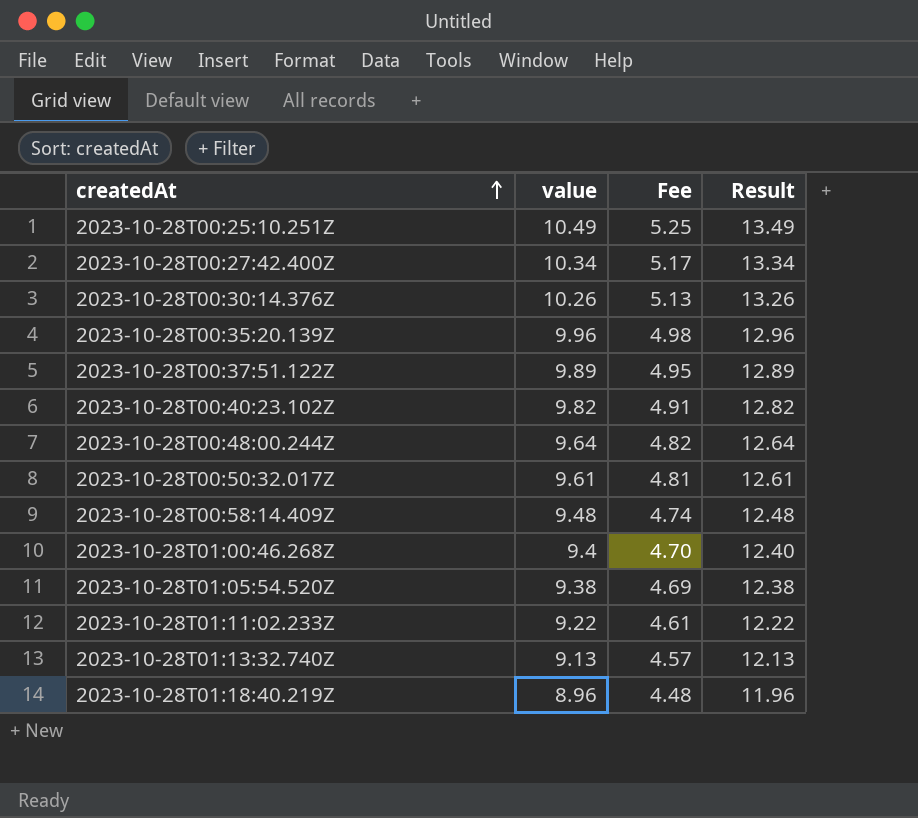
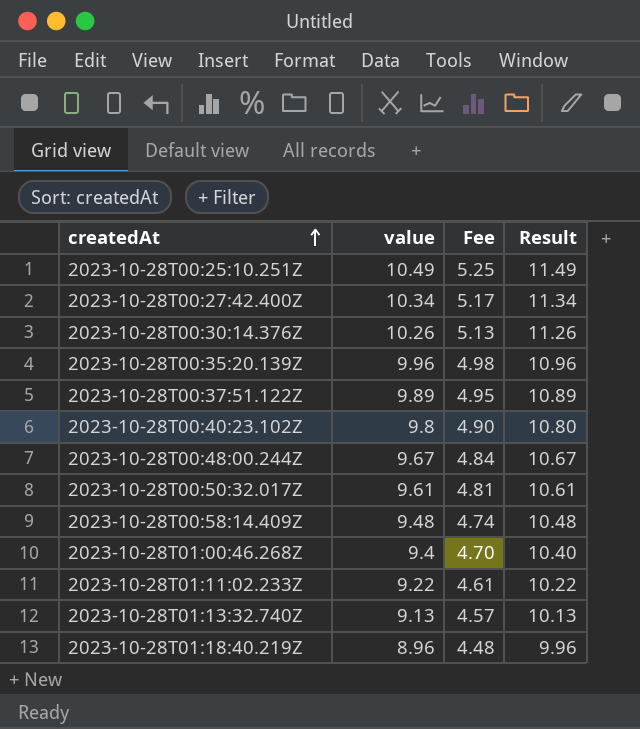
column Result | formula: [value] + 3 -> [value] + 1
row 2023-10-28T01:05:54.520Z: 9.38 | 4.69 | 12.38 -> none
2023-10-28T00:40:23.102Z | value: 9.82 -> 9.8
2023-10-28T00:40:23.102Z | Fee: 4.91 -> 4.90
2023-10-28T00:48:00.244Z | value: 9.64 -> 9.67
2023-10-28T00:48:00.244Z | Fee: 4.82 -> 4.84

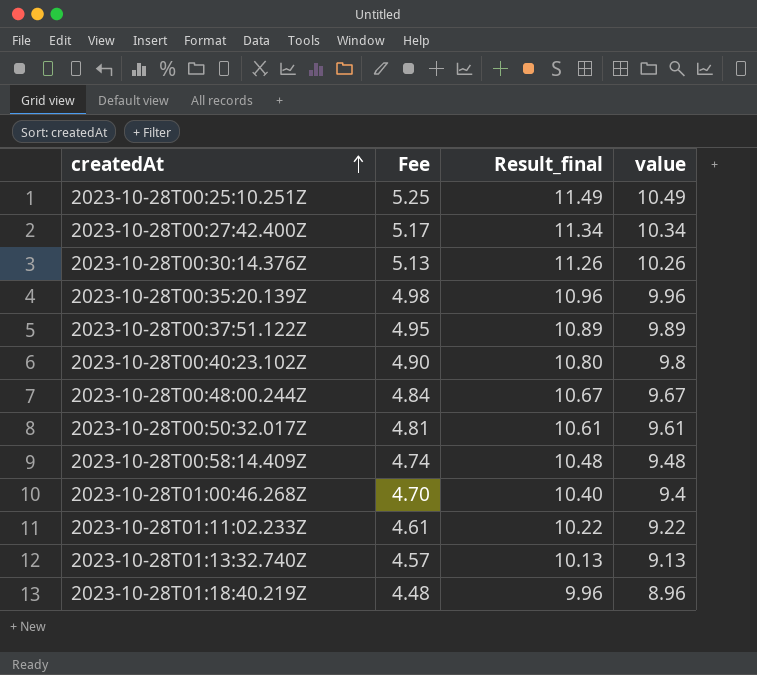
column name: Result -> Result_final
column value | position: 2 -> 4

